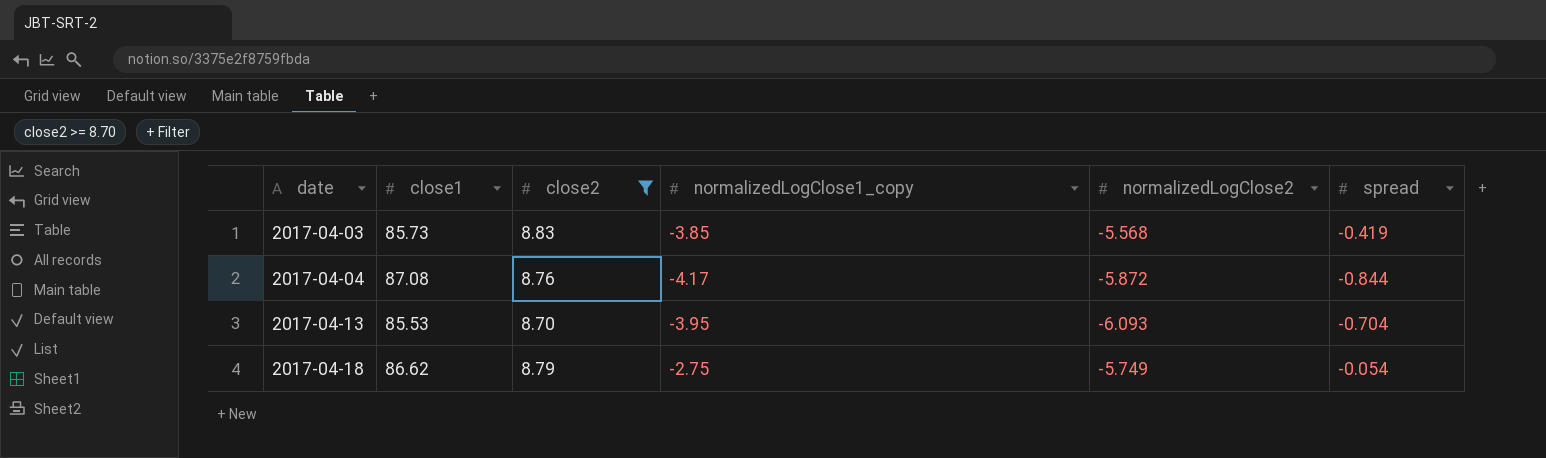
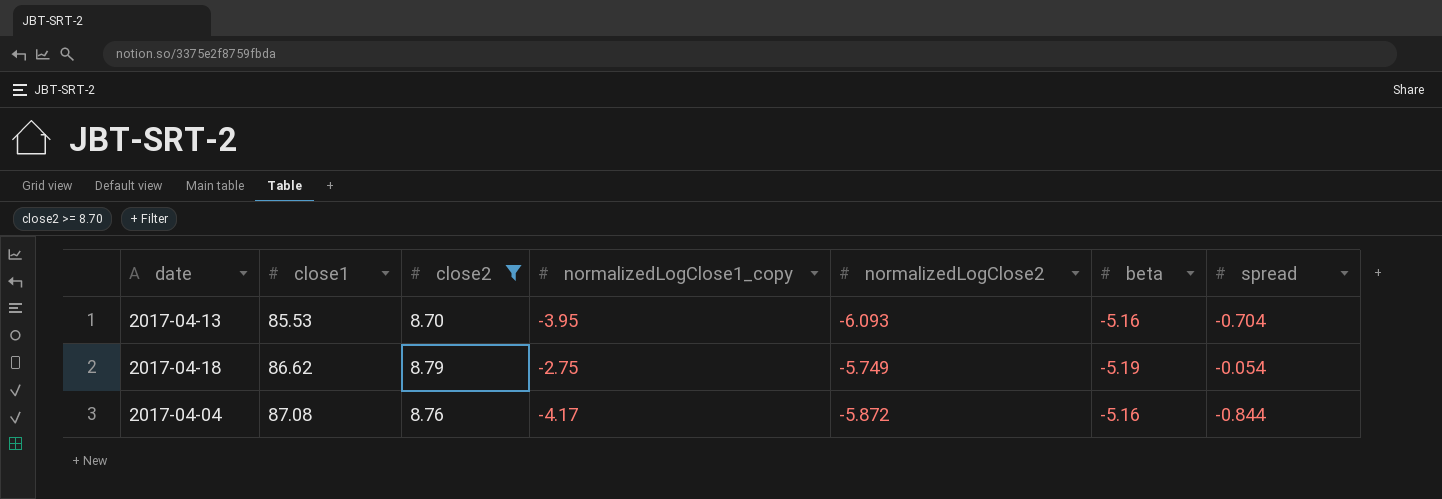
row order: date ascending -> close1 ascending
column beta | position: none -> 6
row 2017-04-03: 85.73 | 8.83 | -3.85 | -5.568 | -0.419 -> none

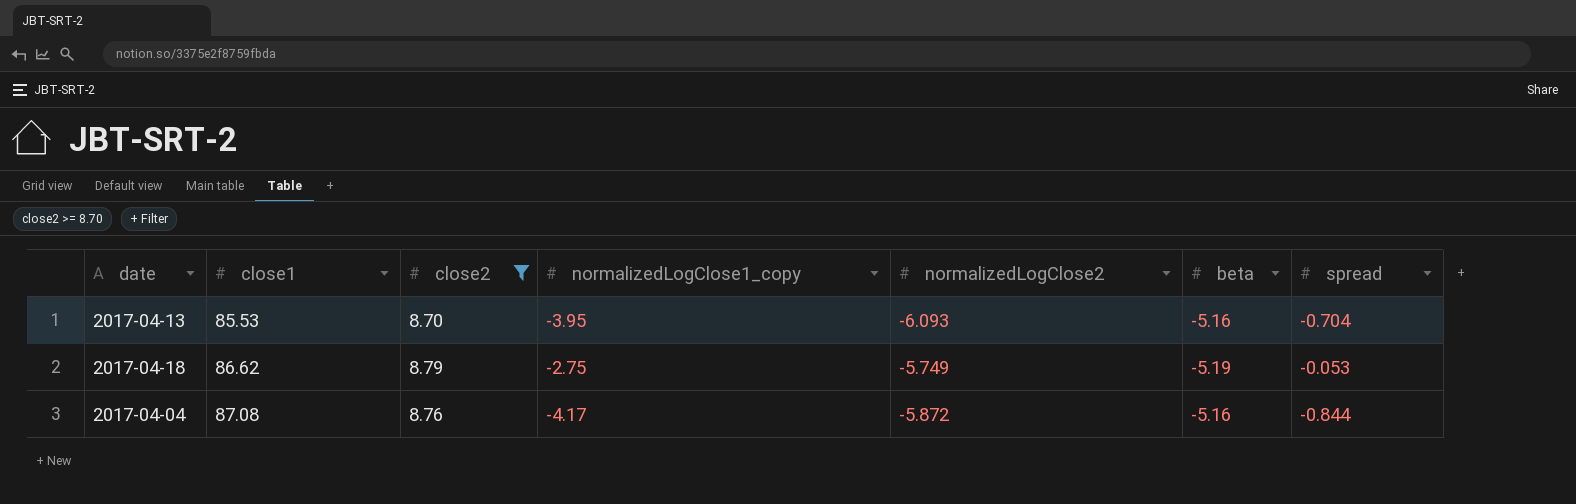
2017-04-18 | spread: -0.054 -> -0.053

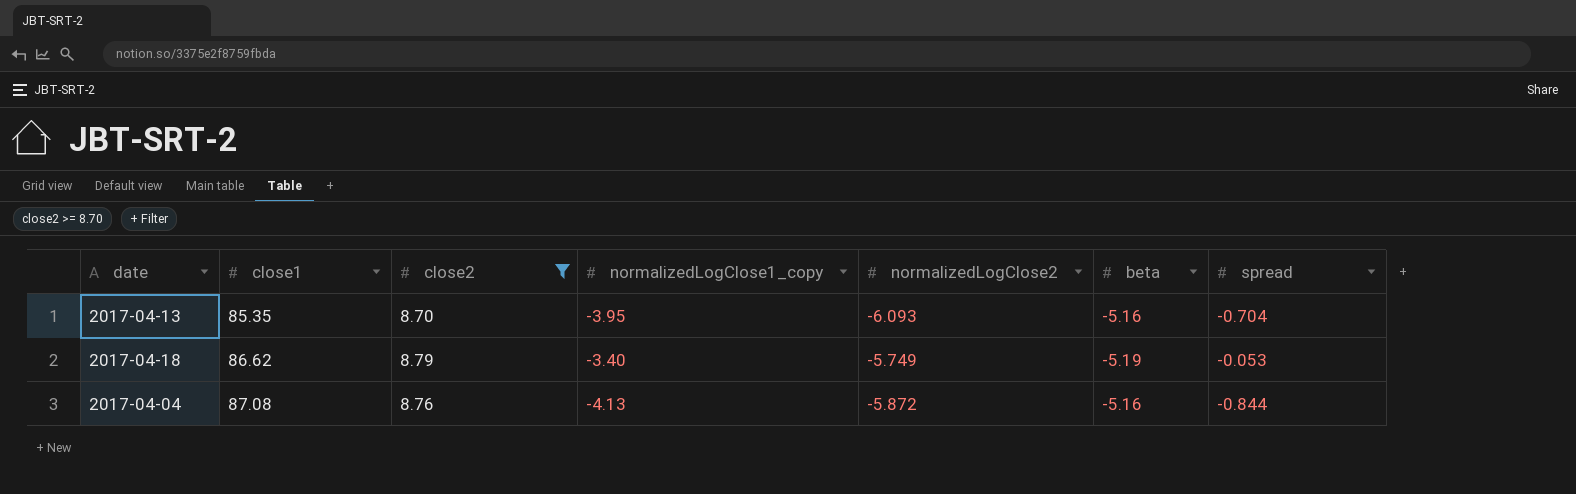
2017-04-13 | close1: 85.53 -> 85.35
2017-04-18 | normalizedLogClose1_copy: -2.75 -> -3.40
2017-04-04 | normalizedLogClose1_copy: -4.17 -> -4.13

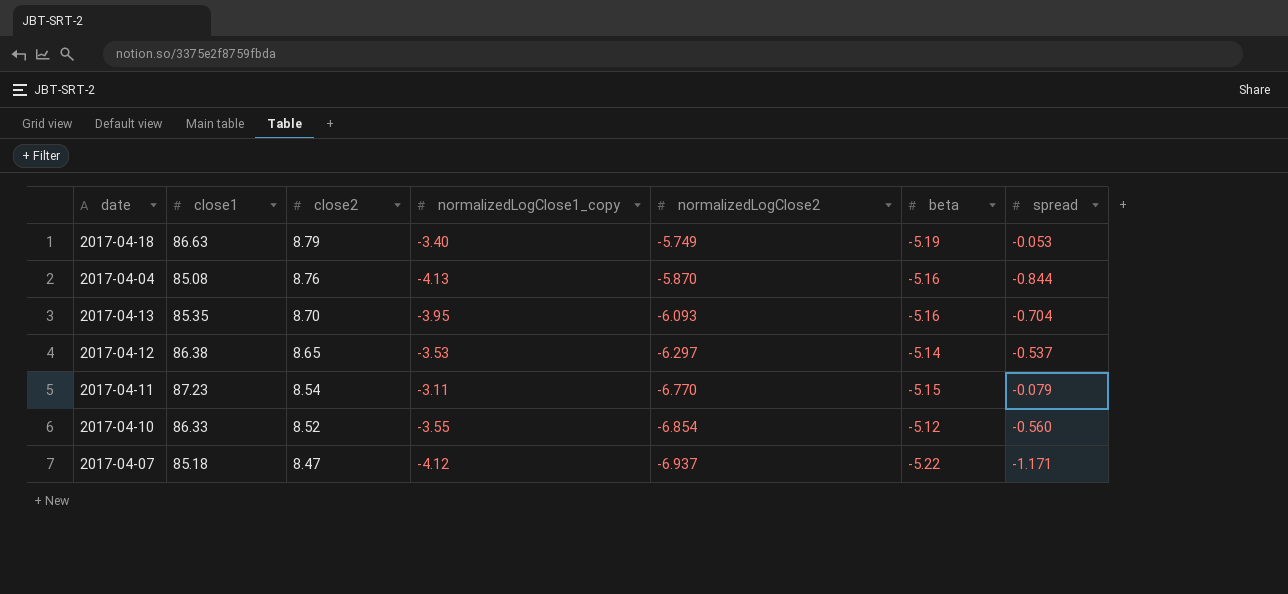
filter: close2 >= 8.70 -> none
row order: close1 ascending -> close2 descending
2017-04-18 | close1: 86.62 -> 86.63
2017-04-04 | close1: 87.08 -> 85.08
2017-04-04 | normalizedLogClose2: -5.872 -> -5.870

